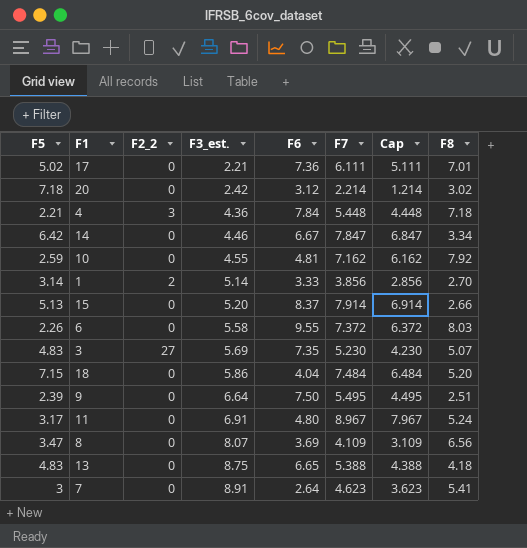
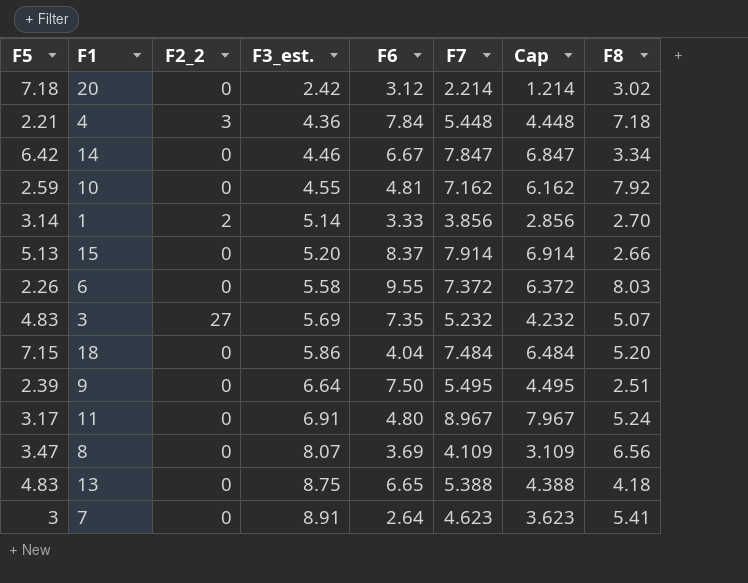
row 17: 5.02 | 0 | 2.21 | 7.36 | 6.111 | 5.111 | 7.01 -> none
3 | F7: 5.230 -> 5.232
3 | Cap: 4.230 -> 4.232

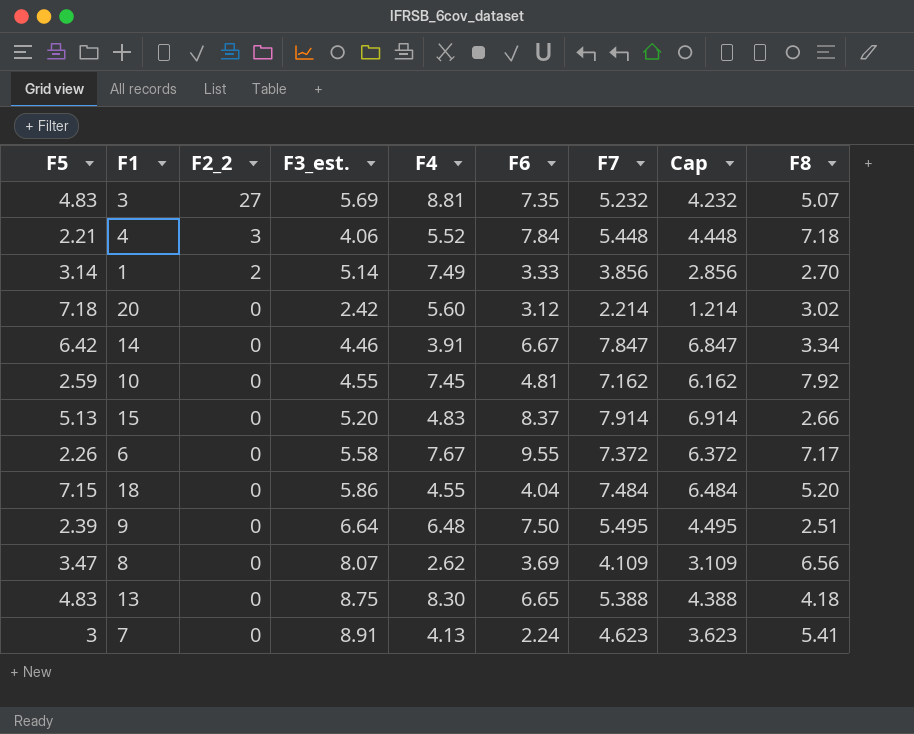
row order: F3_est. ascending -> F2_2 descending
column F4 | position: none -> 5
row 11: 3.17 | 0 | 6.91 | 4.80 | 8.967 | 7.967 | 5.24 -> none
4 | F3_est.: 4.36 -> 4.06
6 | F8: 8.03 -> 7.17
7 | F6: 2.64 -> 2.24

